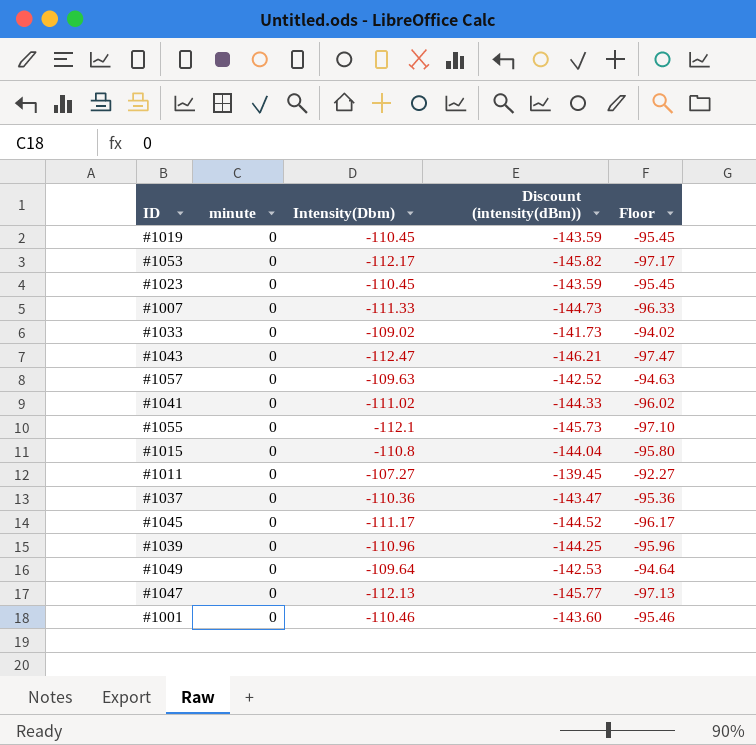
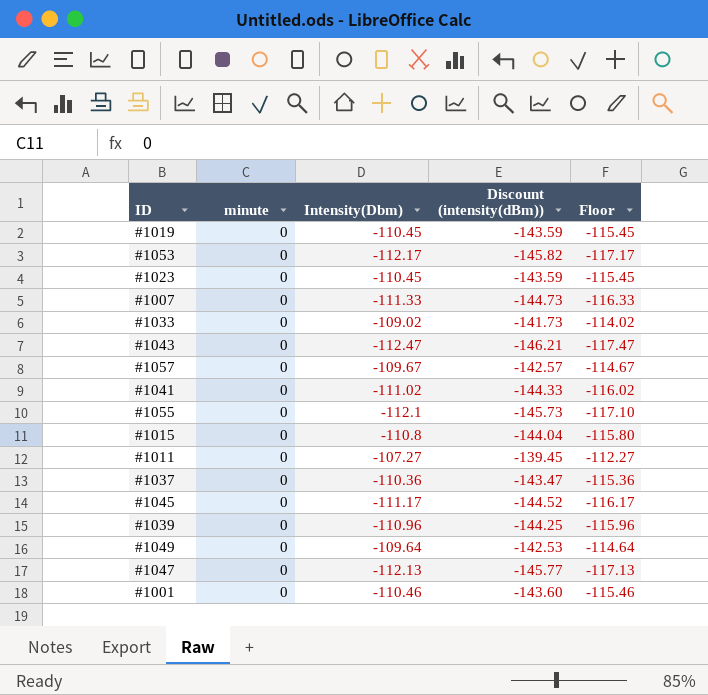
column Floor | formula: [Intensity(Dbm)] + 15 -> [Intensity(Dbm)] - 5
#1057 | Intensity(Dbm): -109.63 -> -109.67
#1057 | Discount (intensity(dBm)): -142.52 -> -142.57

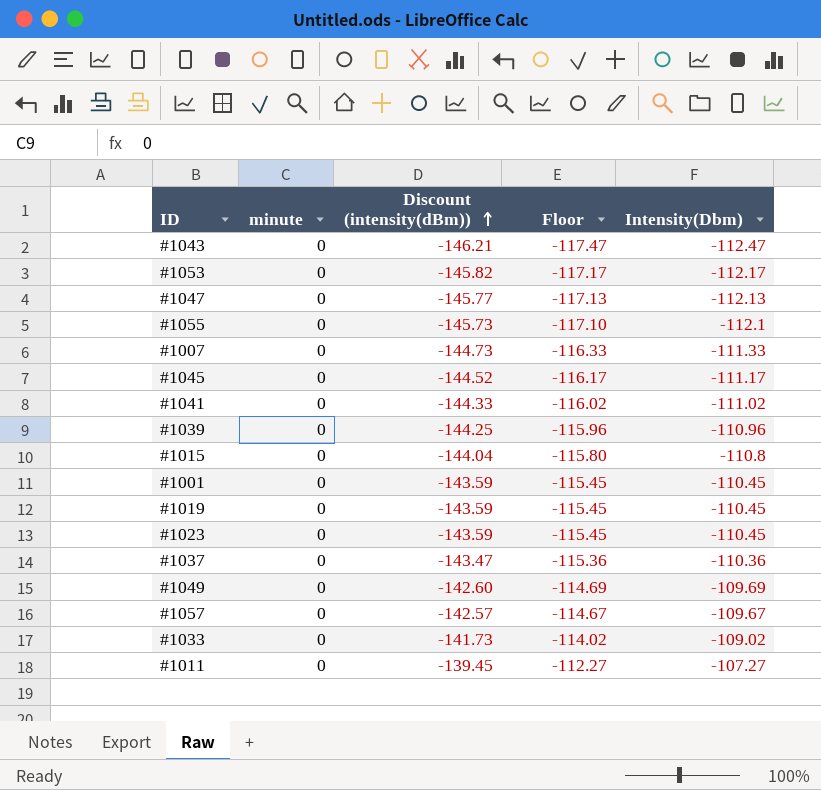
row order: none -> Discount (intensity(dBm)) ascending
column Intensity(Dbm) | position: 3 -> 5
#1001 | Discount (intensity(dBm)): -143.60 -> -143.59
#1001 | Floor: -115.46 -> -115.45
#1001 | Intensity(Dbm): -110.46 -> -110.45
#1049 | Discount (intensity(dBm)): -142.53 -> -142.60
#1049 | Floor: -114.64 -> -114.69
#1049 | Intensity(Dbm): -109.64 -> -109.69

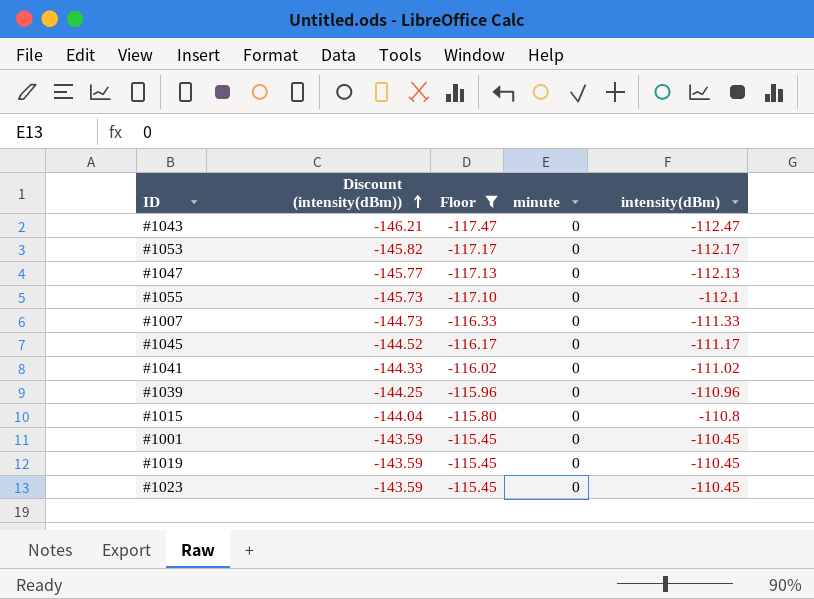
filter: none -> Floor <= -115.45
column minute | position: 2 -> 4
column name: Intensity(Dbm) -> intensity(dBm)

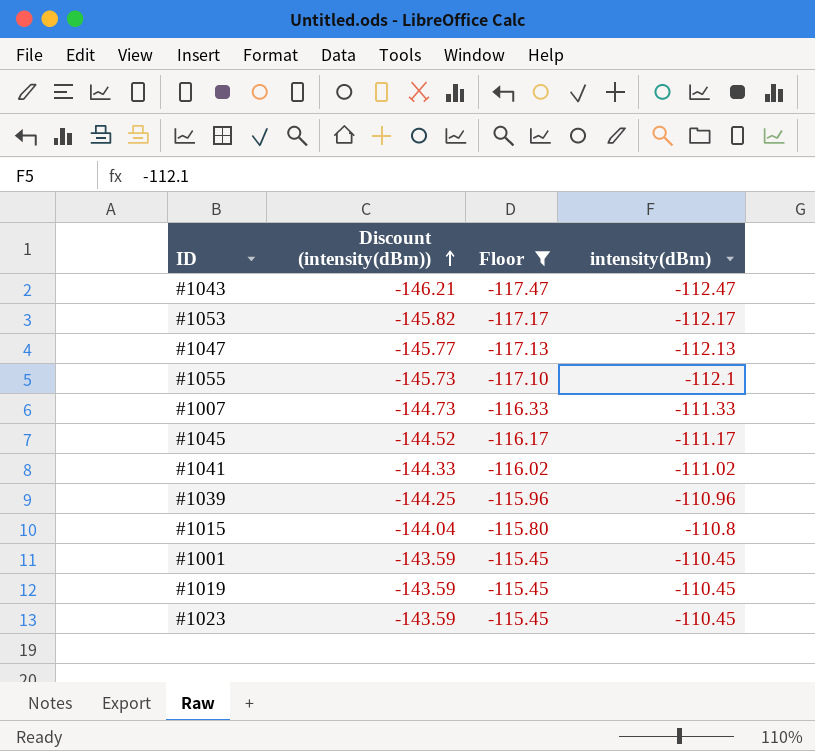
column minute | position: 4 -> none

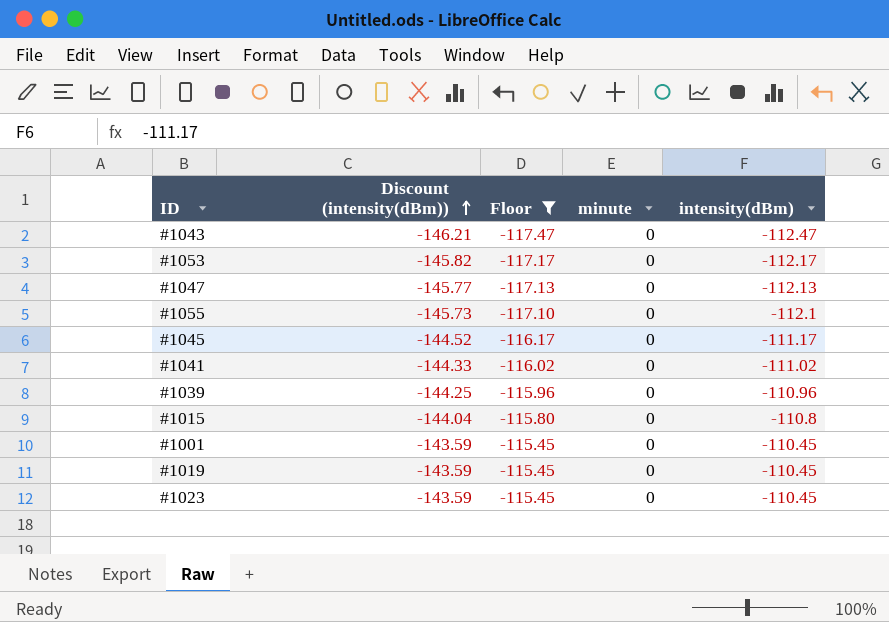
column minute | position: none -> 4
row #1007: -144.73 | -116.33 | -111.33 -> none

